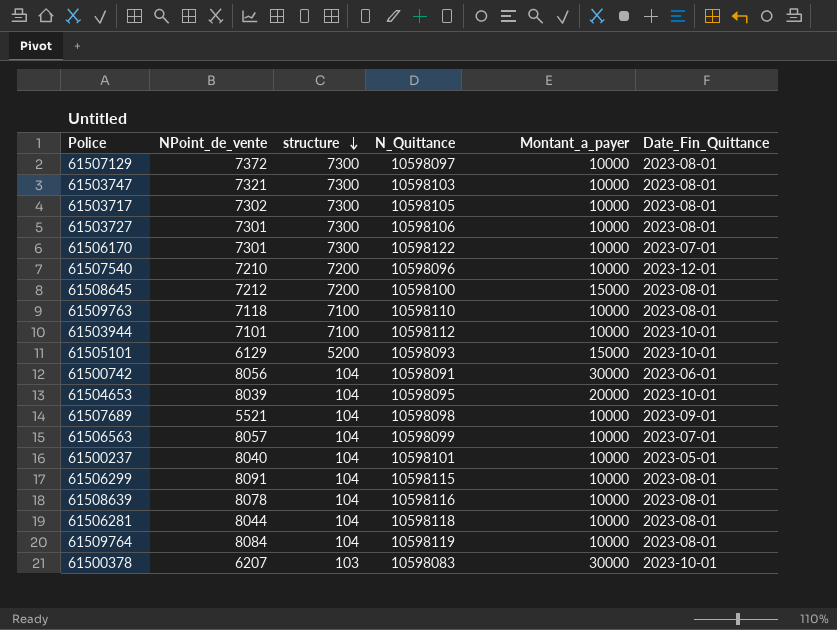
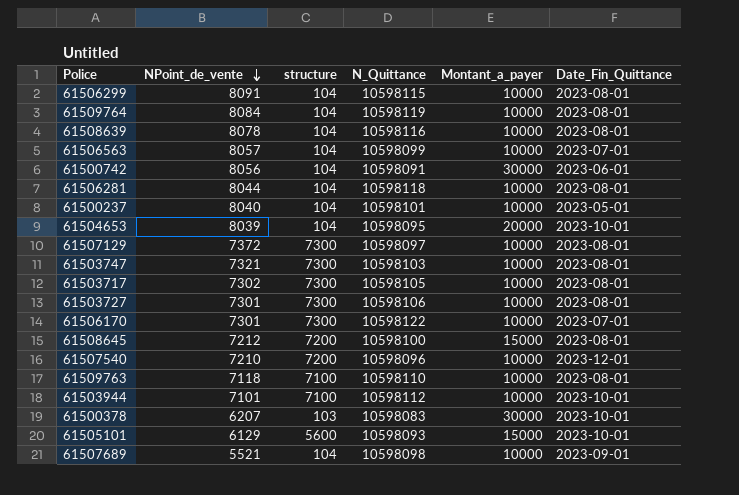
row order: structure descending -> NPoint_de_vente descending
61505101 | structure: 5200 -> 5600

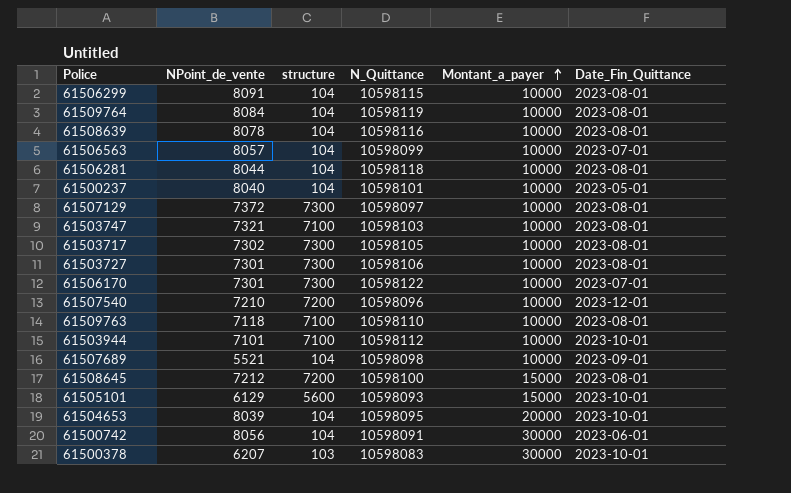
row order: NPoint_de_vente descending -> Montant_a_payer ascending
61503747 | structure: 7300 -> 7100

